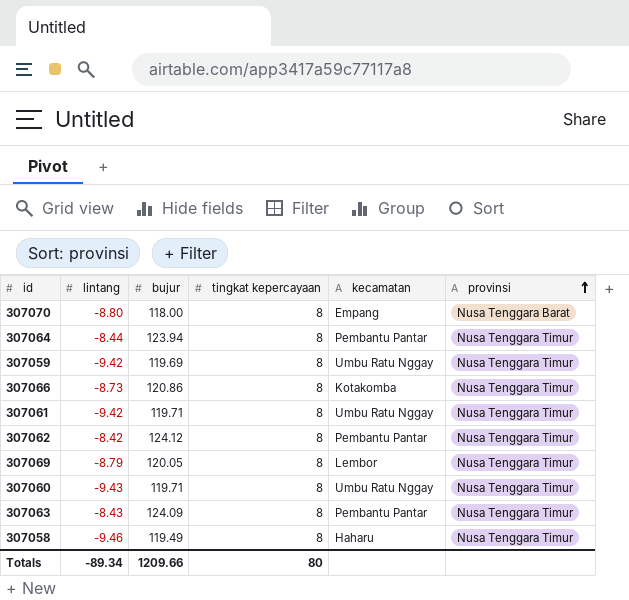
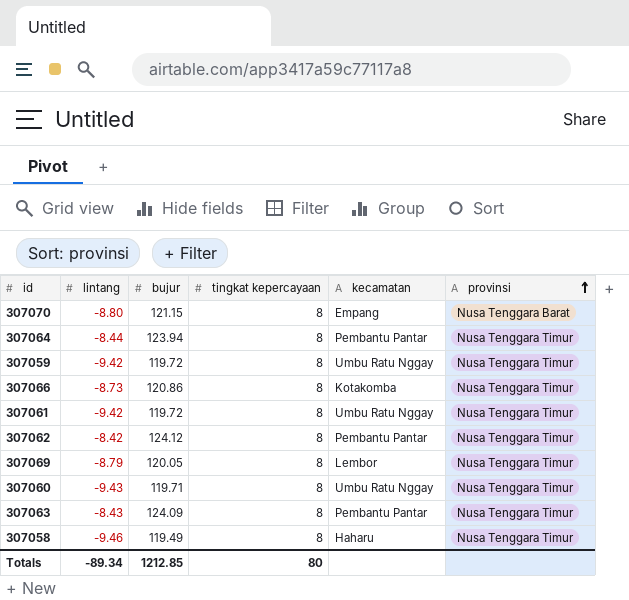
307070 | bujur: 118.00 -> 121.15
307059 | bujur: 119.69 -> 119.72
307061 | bujur: 119.71 -> 119.72
Totals | bujur: 1209.66 -> 1212.85

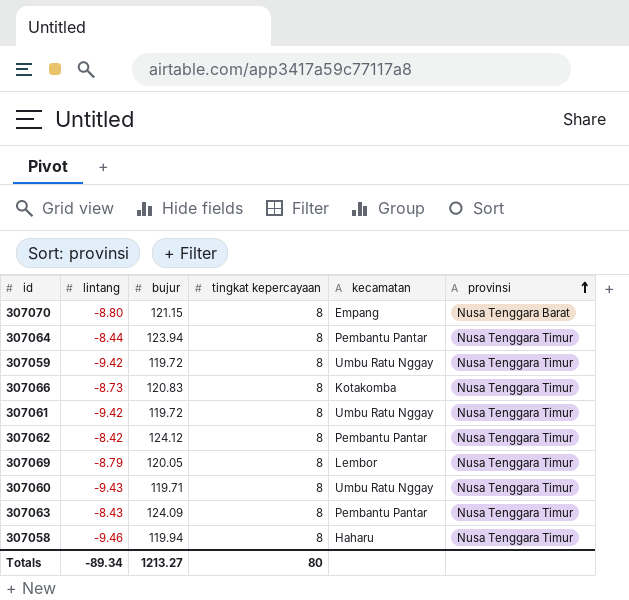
307066 | bujur: 120.86 -> 120.83
307058 | bujur: 119.49 -> 119.94
Totals | bujur: 1212.85 -> 1213.27

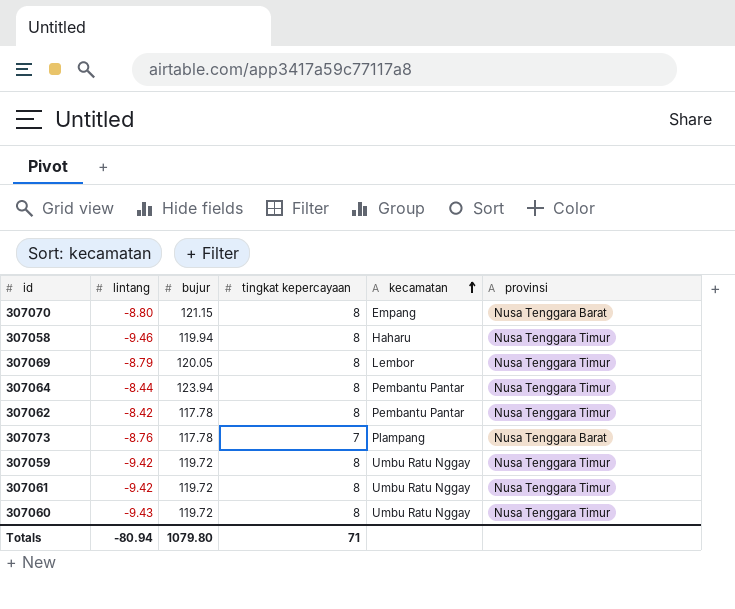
row order: provinsi ascending -> kecamatan ascending
row 307066: -8.73 | 120.83 | 8 | Kotakomba | Nusa Tenggara Timur -> none
row 307063: -8.43 | 124.09 | 8 | Pembantu Pantar | Nusa Tenggara Timur -> none
307062 | bujur: 124.12 -> 117.78
row 307073: none -> -8.76 | 117.78 | 7 | Plampang | Nusa Tenggara Barat
307060 | bujur: 119.71 -> 119.72
Totals | lintang: -89.34 -> -80.94
Totals | bujur: 1213.27 -> 1079.80
Totals | tingkat kepercayaan: 80 -> 71

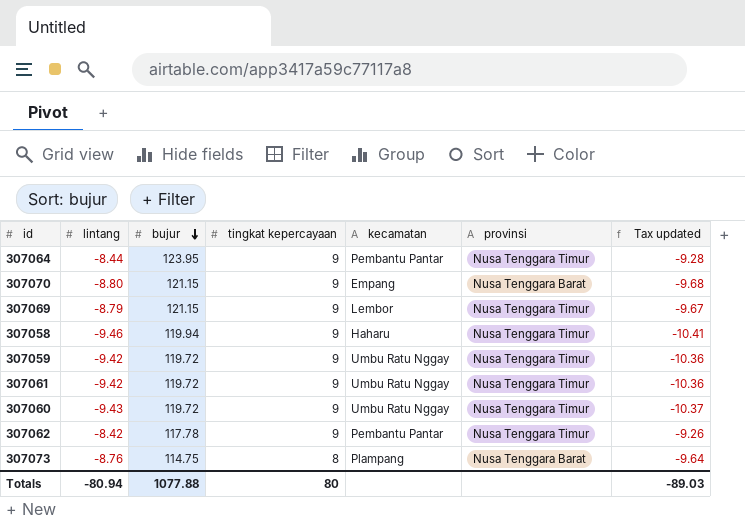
row order: kecamatan ascending -> bujur descending
column Tax updated | formula: none -> [lintang] * 1.1
307064 | bujur: 123.94 -> 123.95
307064 | tingkat kepercayaan: 8 -> 9
307070 | tingkat kepercayaan: 8 -> 9
307069 | bujur: 120.05 -> 121.15
307069 | tingkat kepercayaan: 8 -> 9
307058 | tingkat kepercayaan: 8 -> 9
307059 | tingkat kepercayaan: 8 -> 9
307061 | tingkat kepercayaan: 8 -> 9
307060 | tingkat kepercayaan: 8 -> 9
307062 | tingkat kepercayaan: 8 -> 9
307073 | bujur: 117.78 -> 114.75
307073 | tingkat kepercayaan: 7 -> 8
Totals | bujur: 1079.80 -> 1077.88
Totals | tingkat kepercayaan: 71 -> 80

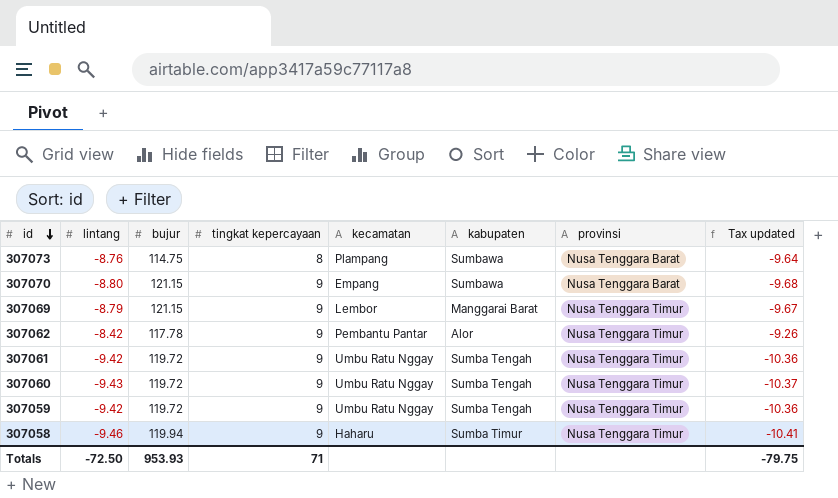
row order: bujur descending -> id descending
column kabupaten | position: none -> 6
row 307064: -8.44 | 123.95 | 9 | Pembantu Pantar | Nusa Tenggara Timur | -9.28 -> none
Totals | lintang: -80.94 -> -72.50
Totals | bujur: 1077.88 -> 953.93
Totals | tingkat kepercayaan: 80 -> 71
Totals | Tax updated: -89.03 -> -79.75

